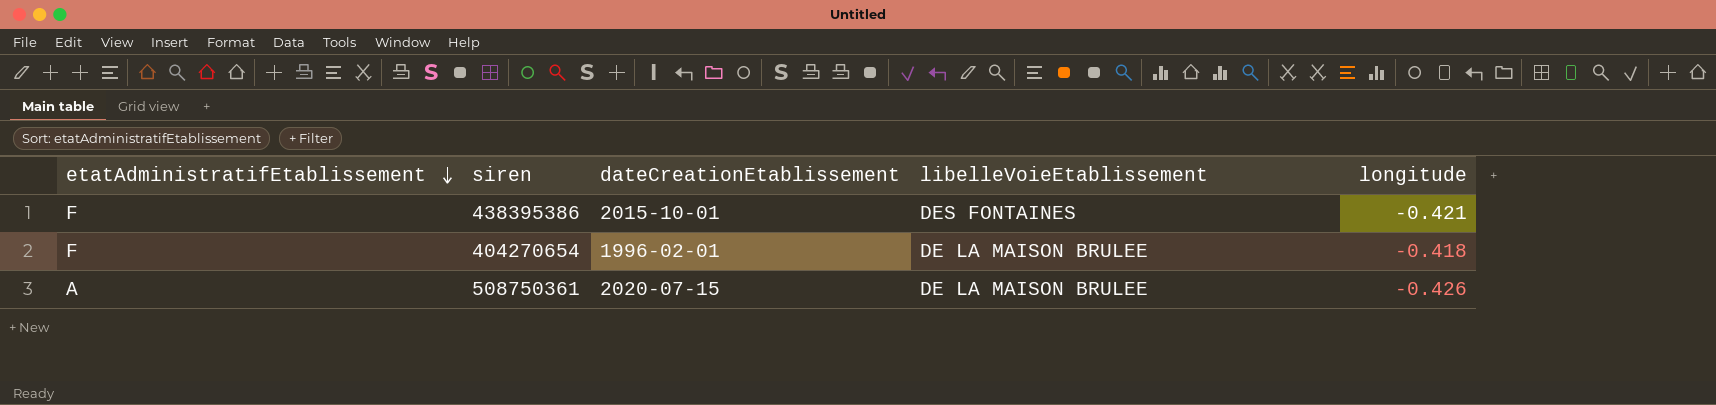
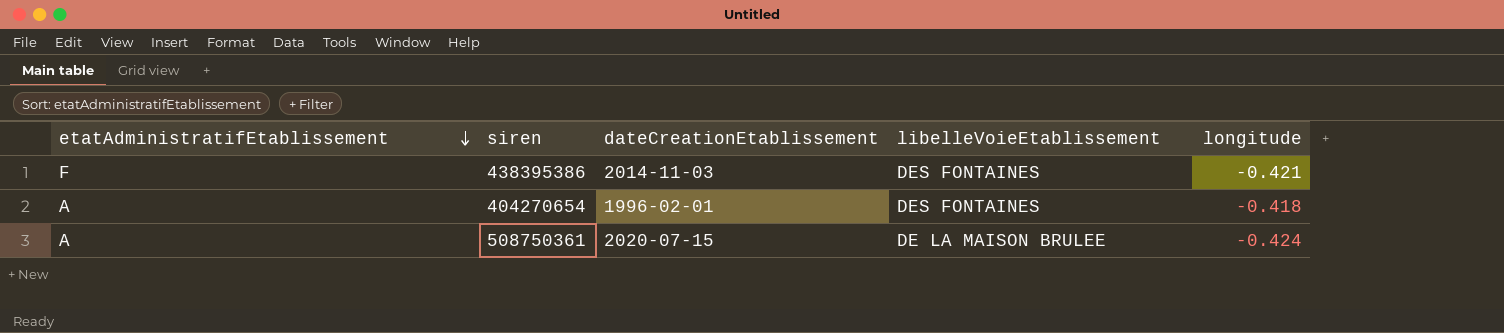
438395386 | dateCreationEtablissement: 2015-10-01 -> 2014-11-03
404270654 | etatAdministratifEtablissement: F -> A
404270654 | libelleVoieEtablissement: DE LA MAISON BRULEE -> DES FONTAINES
508750361 | longitude: -0.426 -> -0.424

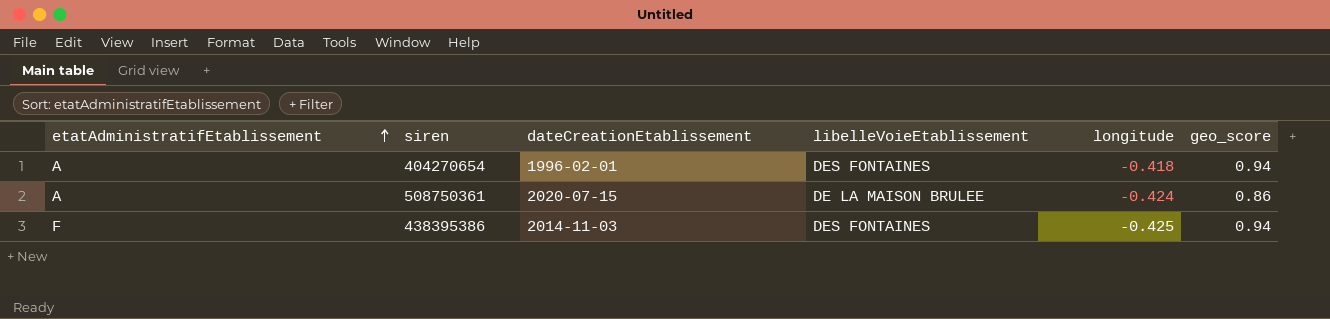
row order: etatAdministratifEtablissement descending -> etatAdministratifEtablissement ascending
column geo_score | position: none -> 6
438395386 | longitude: -0.421 -> -0.425

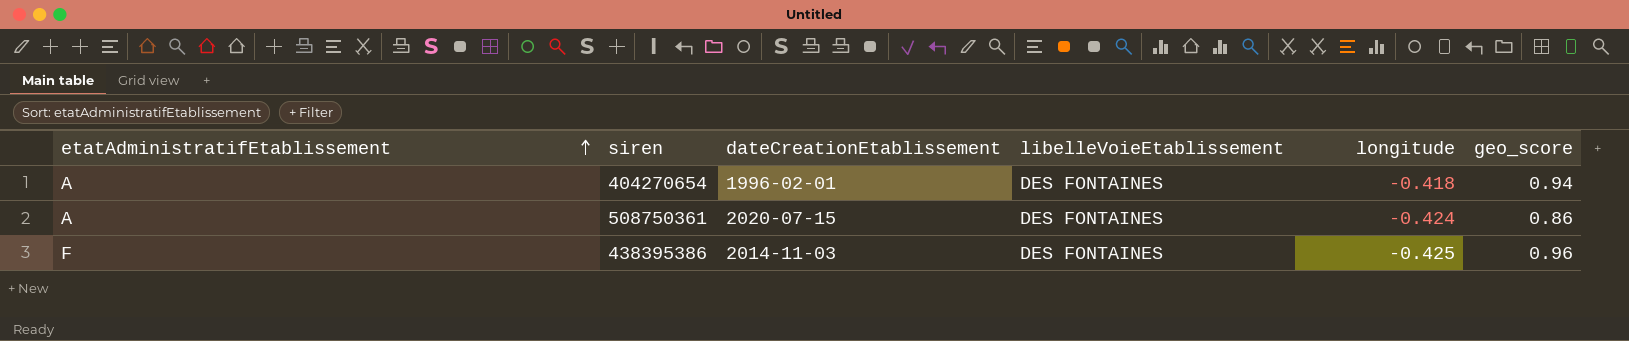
508750361 | libelleVoieEtablissement: DE LA MAISON BRULEE -> DES FONTAINES
438395386 | geo_score: 0.94 -> 0.96

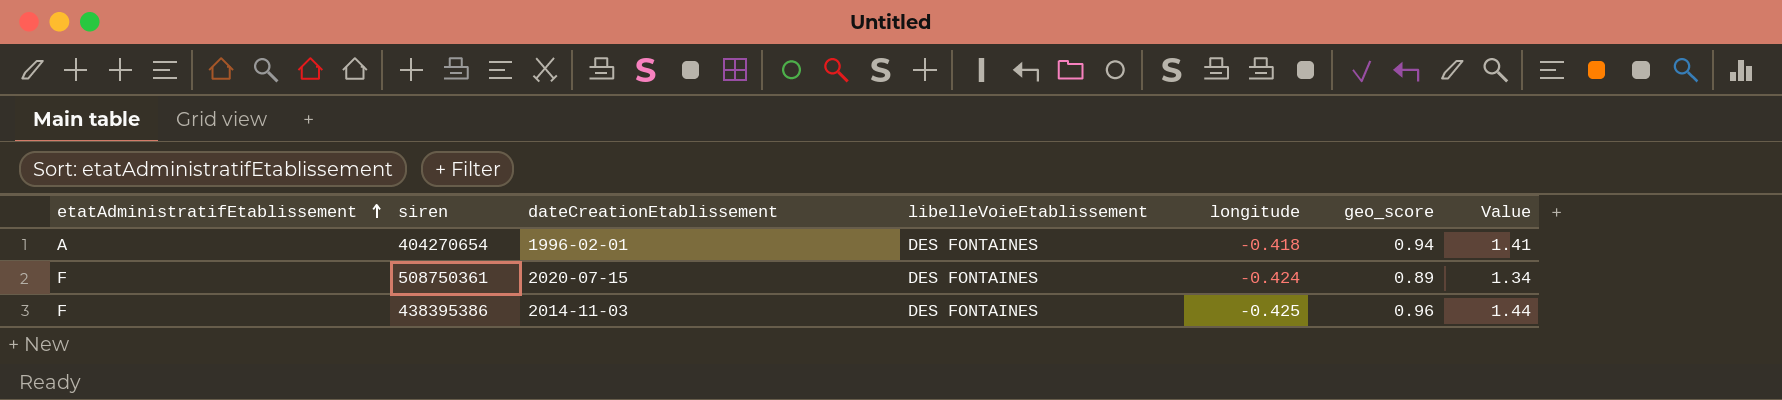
column Value | formula: none -> [geo_score] * 1.5
508750361 | etatAdministratifEtablissement: A -> F
508750361 | geo_score: 0.86 -> 0.89

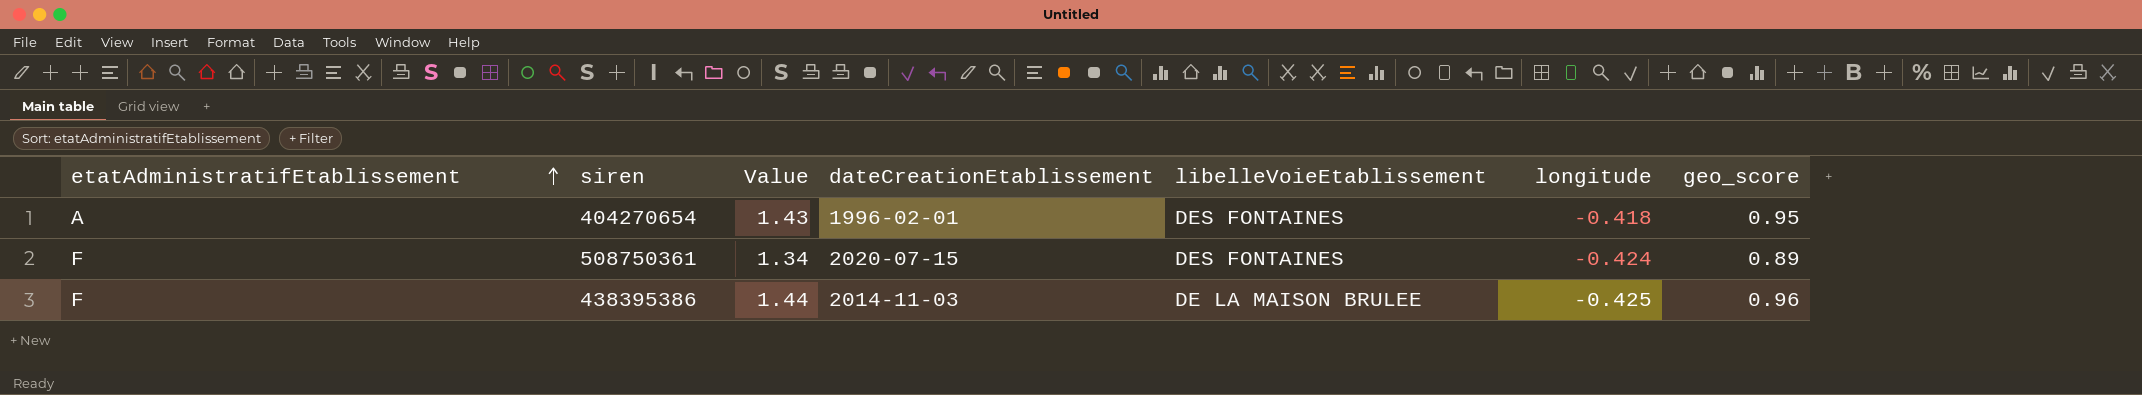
column Value | position: 7 -> 3
404270654 | Value: 1.41 -> 1.43
404270654 | geo_score: 0.94 -> 0.95
438395386 | libelleVoieEtablissement: DES FONTAINES -> DE LA MAISON BRULEE

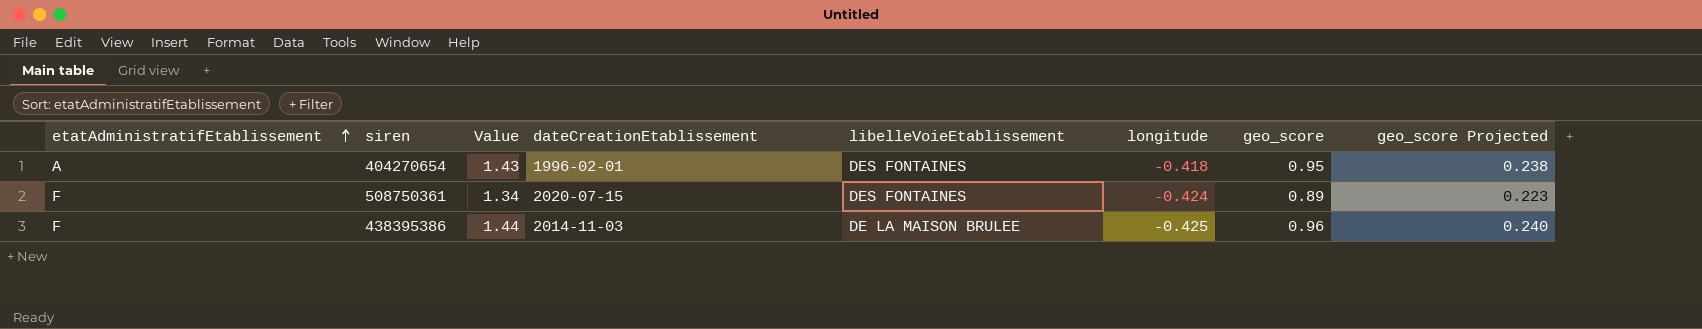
column geo_score Projected | formula: none -> [geo_score] * 0.25

